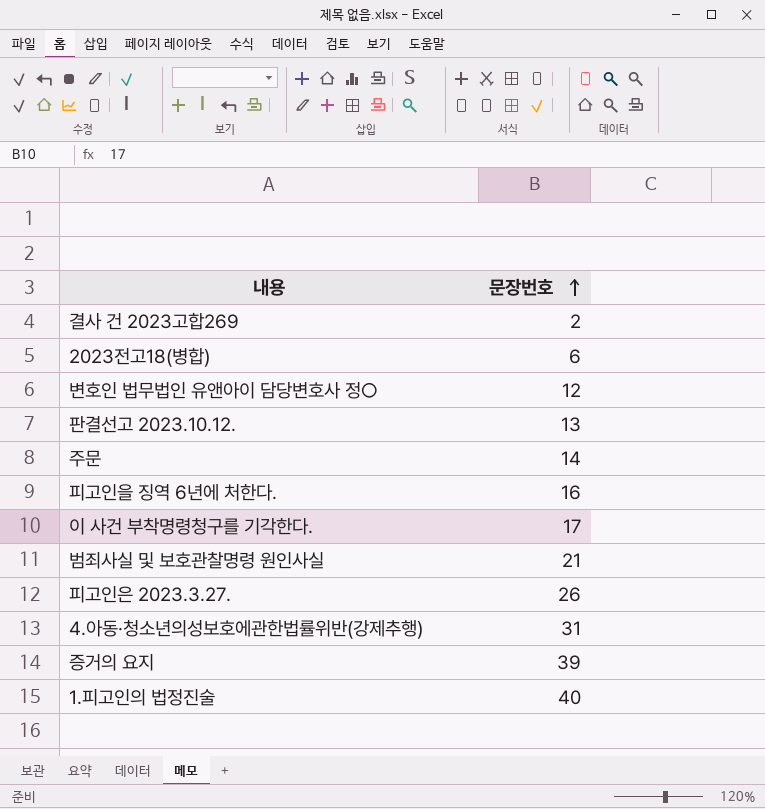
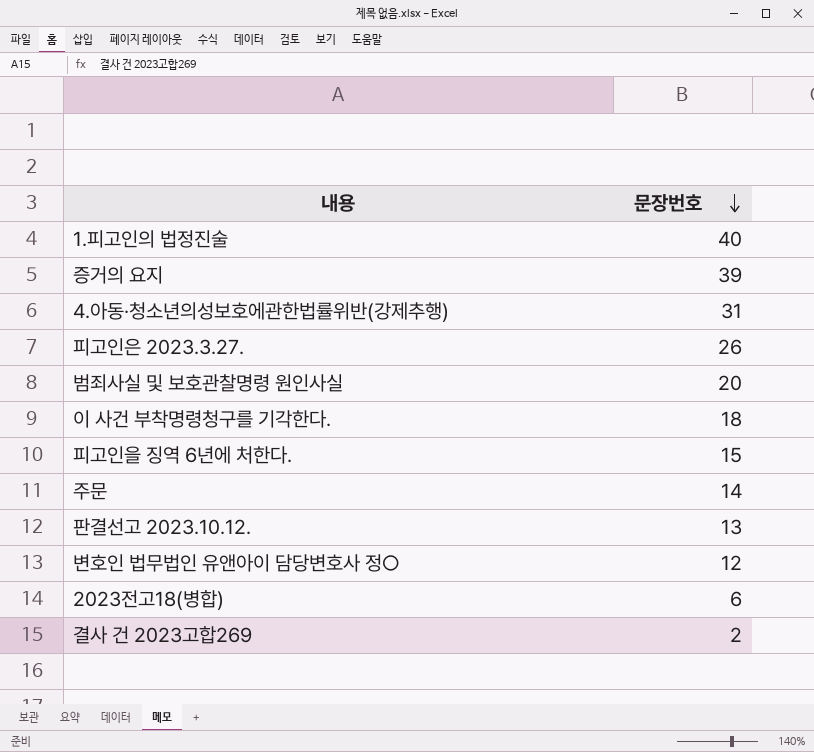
row order: 문장번호 ascending -> 문장번호 descending
범죄사실 및 보호관찰명령 원인사실 | 문장번호: 21 -> 20
이 사건 부착명령청구를 기각한다. | 문장번호: 17 -> 18
피고인을 징역 6년에 처한다. | 문장번호: 16 -> 15

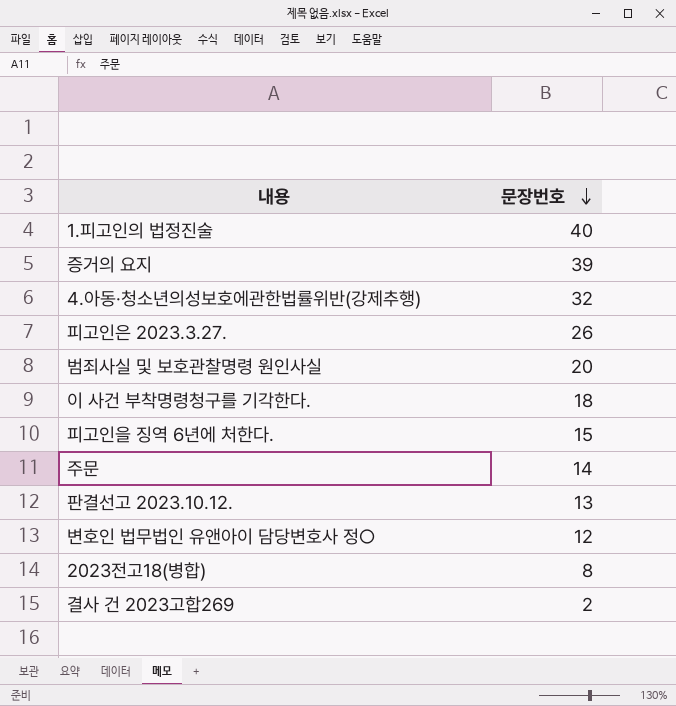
4.아동·청소년의성보호에관한법률위반(강제추행) | 문장번호: 31 -> 32
2023전고18(병합) | 문장번호: 6 -> 8

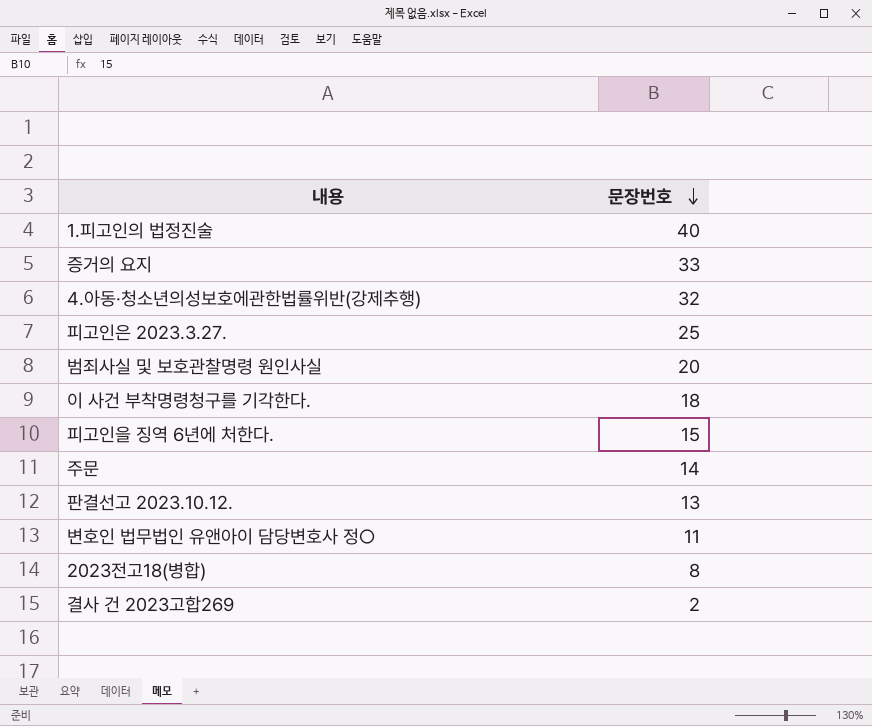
증거의 요지 | 문장번호: 39 -> 33
피고인은 2023.3.27. | 문장번호: 26 -> 25
변호인 법무법인 유앤아이 담당변호사 정○ | 문장번호: 12 -> 11

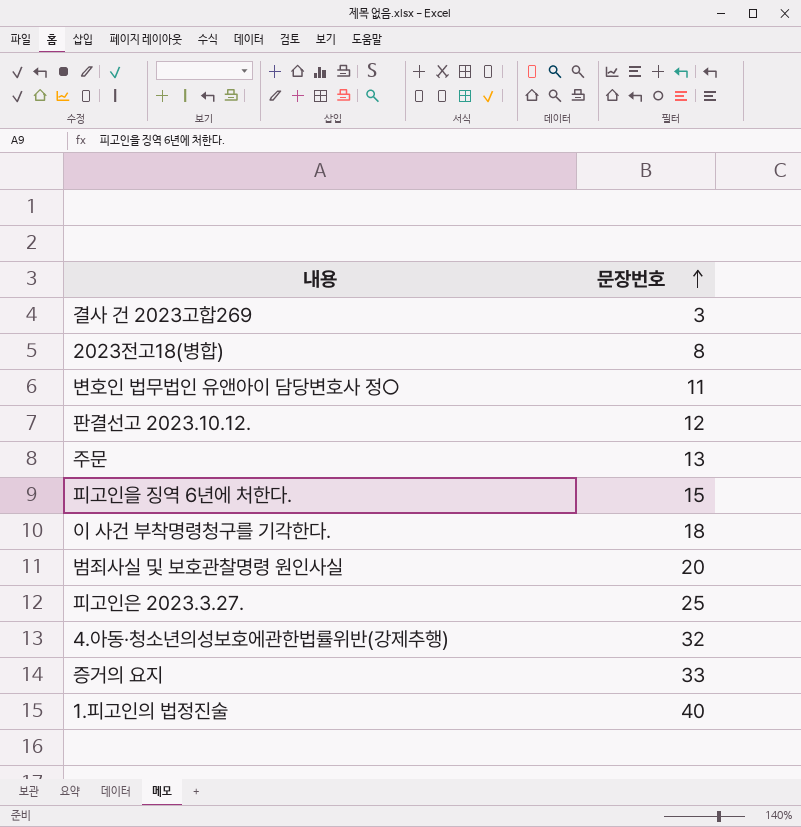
row order: 문장번호 descending -> 문장번호 ascending
결사 건 2023고합269 | 문장번호: 2 -> 3
판결선고 2023.10.12. | 문장번호: 13 -> 12
주문 | 문장번호: 14 -> 13

